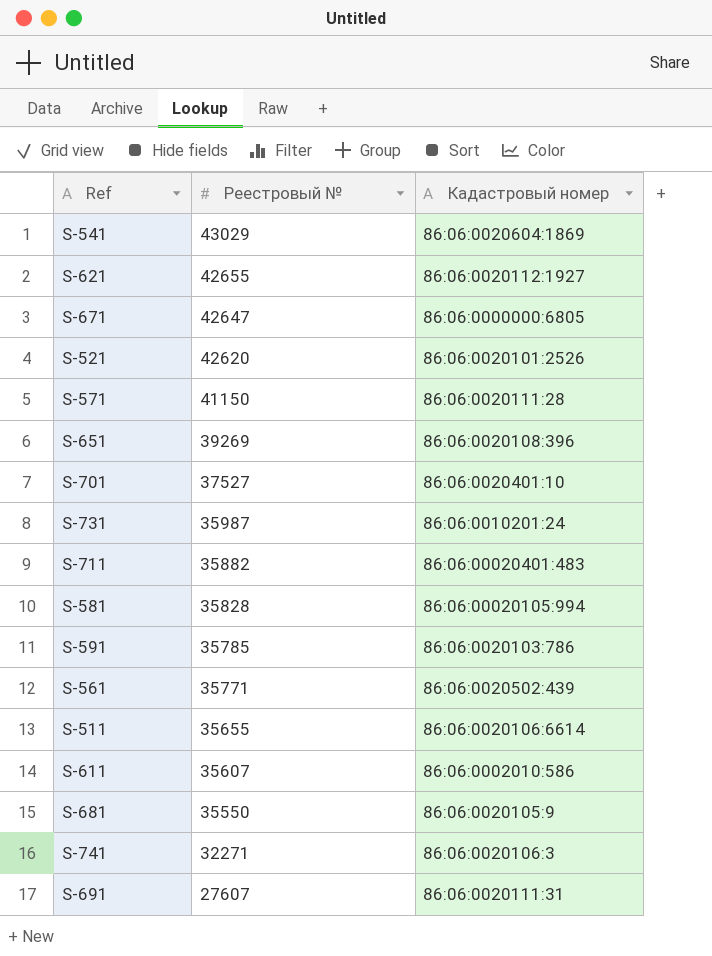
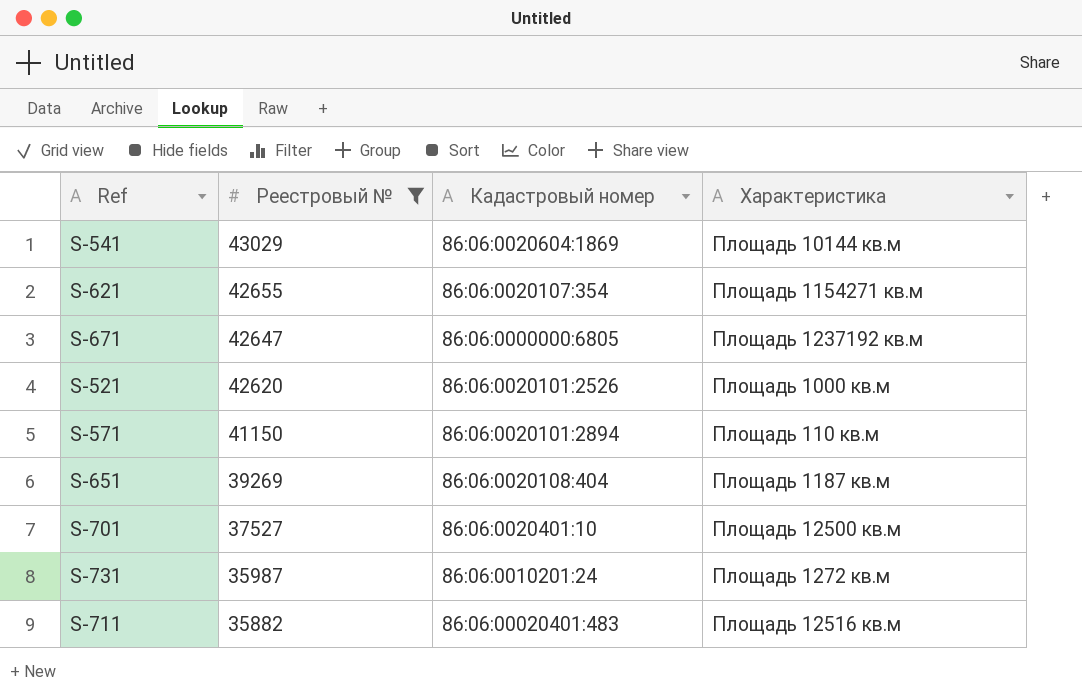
filter: none -> Реестровый № >= 35882
column Характеристика | position: none -> 4
S-621 | Кадастровый номер: 86:06:0020112:1927 -> 86:06:0020107:354
S-571 | Кадастровый номер: 86:06:0020111:28 -> 86:06:0020101:2894
S-651 | Кадастровый номер: 86:06:0020108:396 -> 86:06:0020108:404

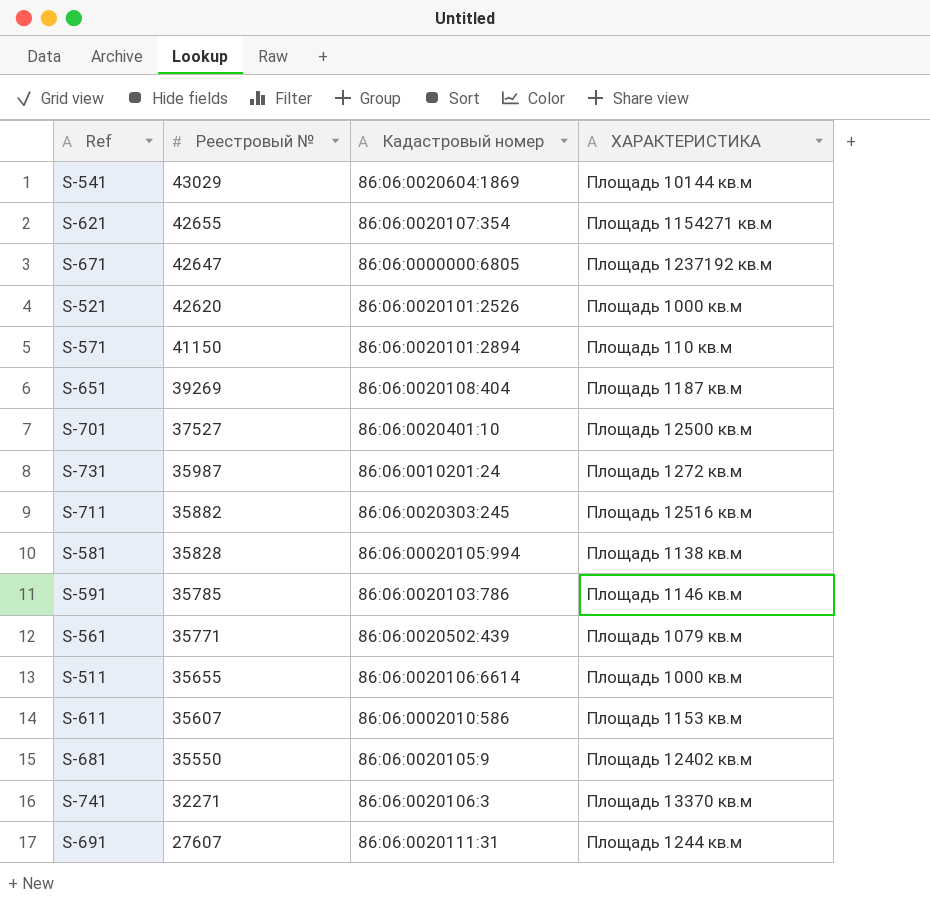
filter: Реестровый № >= 35882 -> none
column name: Характеристика -> ХАРАКТЕРИСТИКА
S-711 | Кадастровый номер: 86:06:00020401:483 -> 86:06:0020303:245

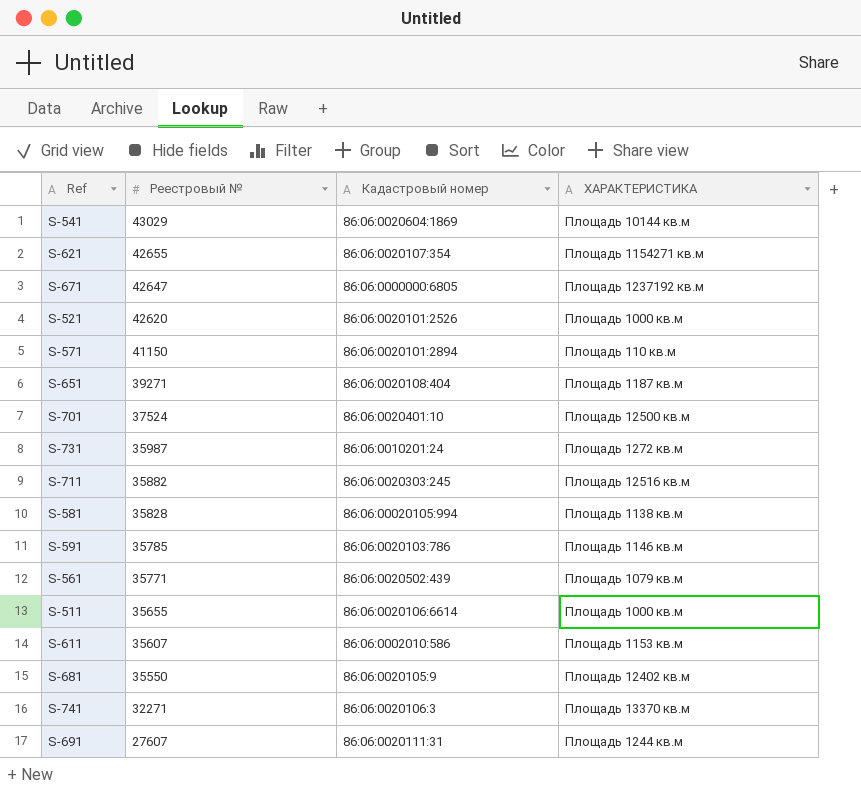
S-651 | Реестровый №: 39269 -> 39271
S-701 | Реестровый №: 37527 -> 37524

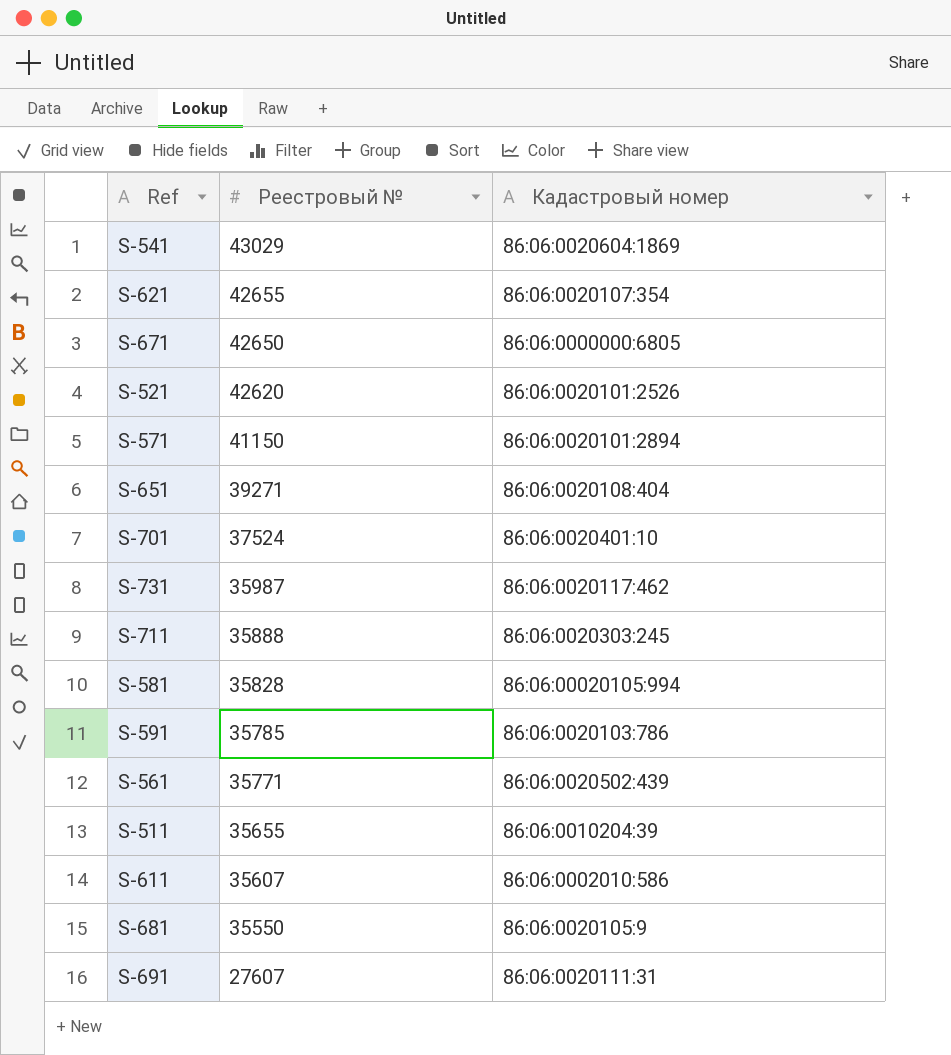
column ХАРАКТЕРИСТИКА | position: 4 -> none
row S-741: 32271 | 86:06:0020106:3 | Площадь 13370 кв.м -> none
S-671 | Реестровый №: 42647 -> 42650
S-731 | Кадастровый номер: 86:06:0010201:24 -> 86:06:0020117:462
S-711 | Реестровый №: 35882 -> 35888
S-511 | Кадастровый номер: 86:06:0020106:6614 -> 86:06:0010204:39

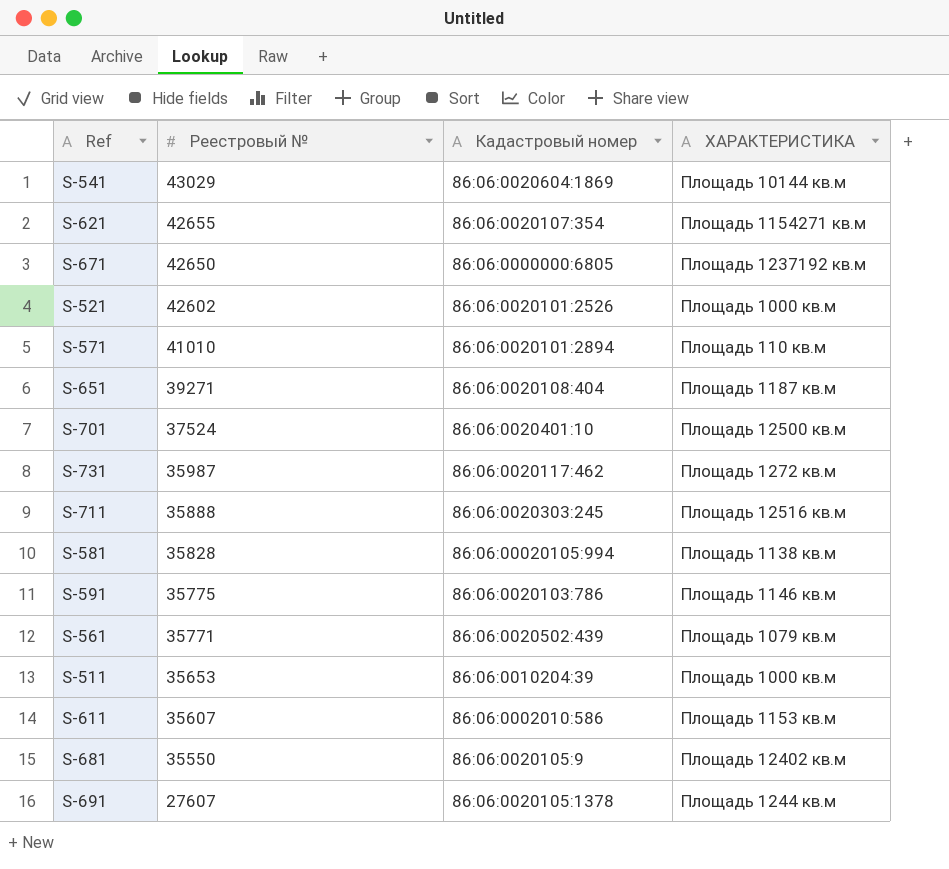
column ХАРАКТЕРИСТИКА | position: none -> 4
S-521 | Реестровый №: 42620 -> 42602
S-571 | Реестровый №: 41150 -> 41010
S-591 | Реестровый №: 35785 -> 35775
S-511 | Реестровый №: 35655 -> 35653
S-691 | Кадастровый номер: 86:06:0020111:31 -> 86:06:0020105:1378

